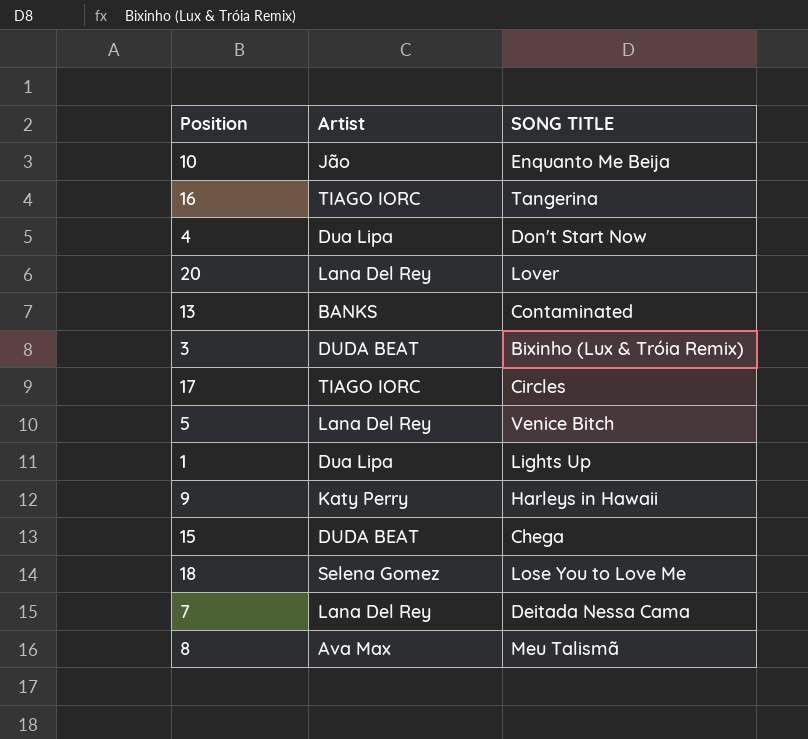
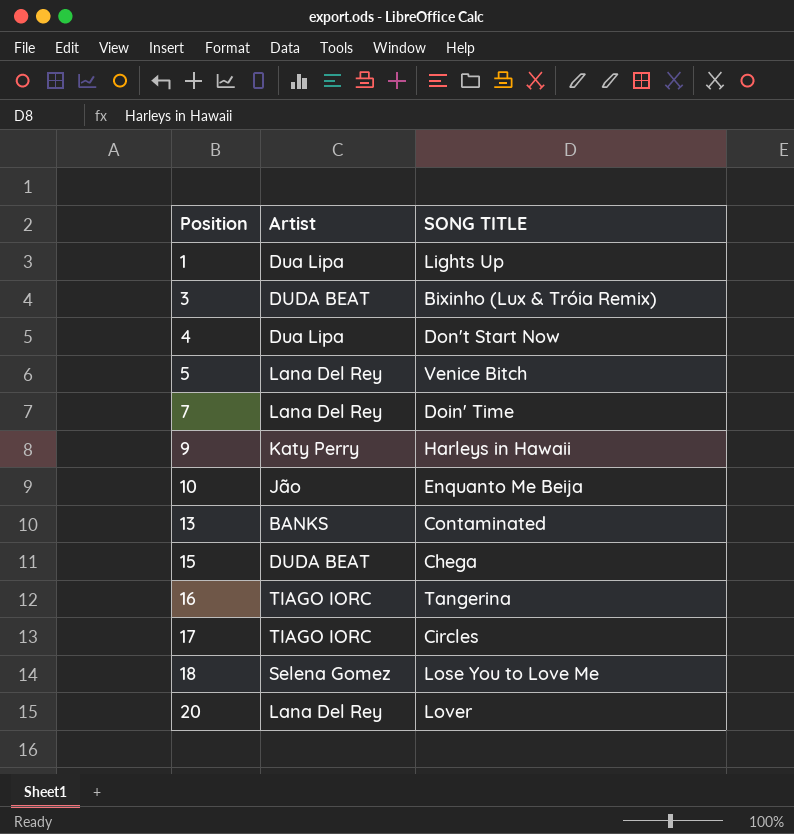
row order: none -> Position ascending
row 8: Ava Max | Meu Talismã -> none
7 | SONG TITLE: Deitada Nessa Cama -> Doin' Time

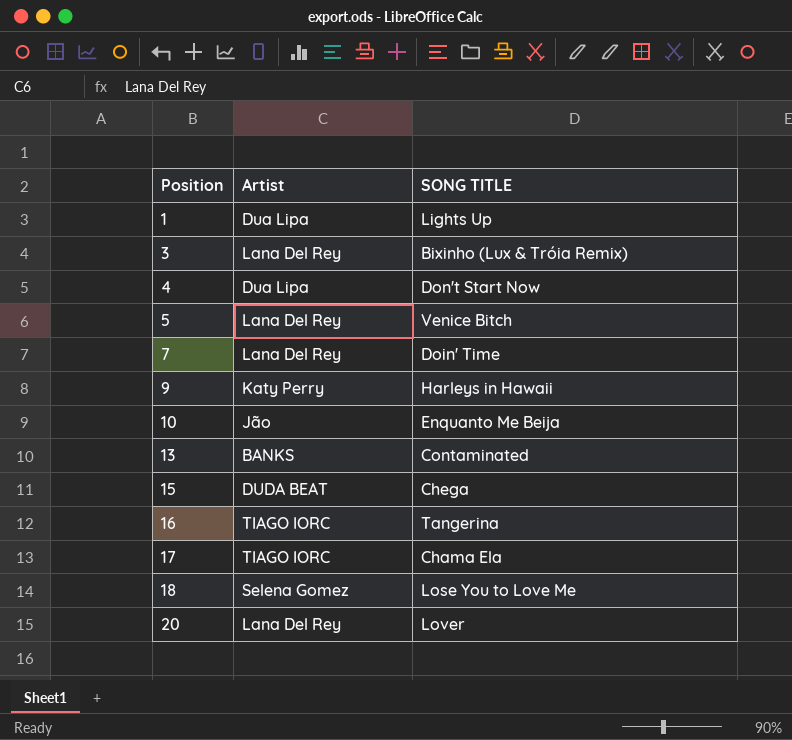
3 | Artist: DUDA BEAT -> Lana Del Rey
17 | SONG TITLE: Circles -> Chama Ela

